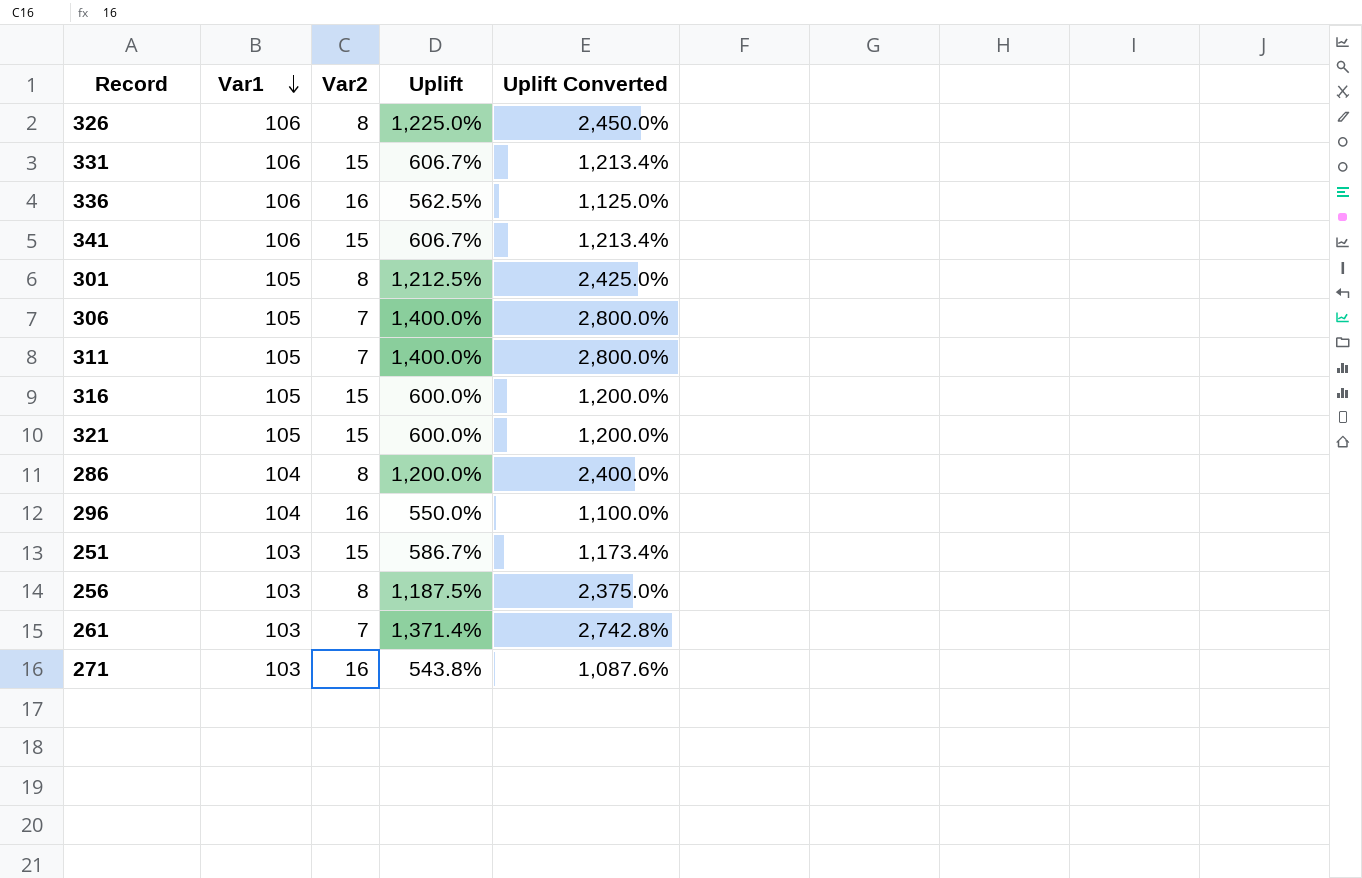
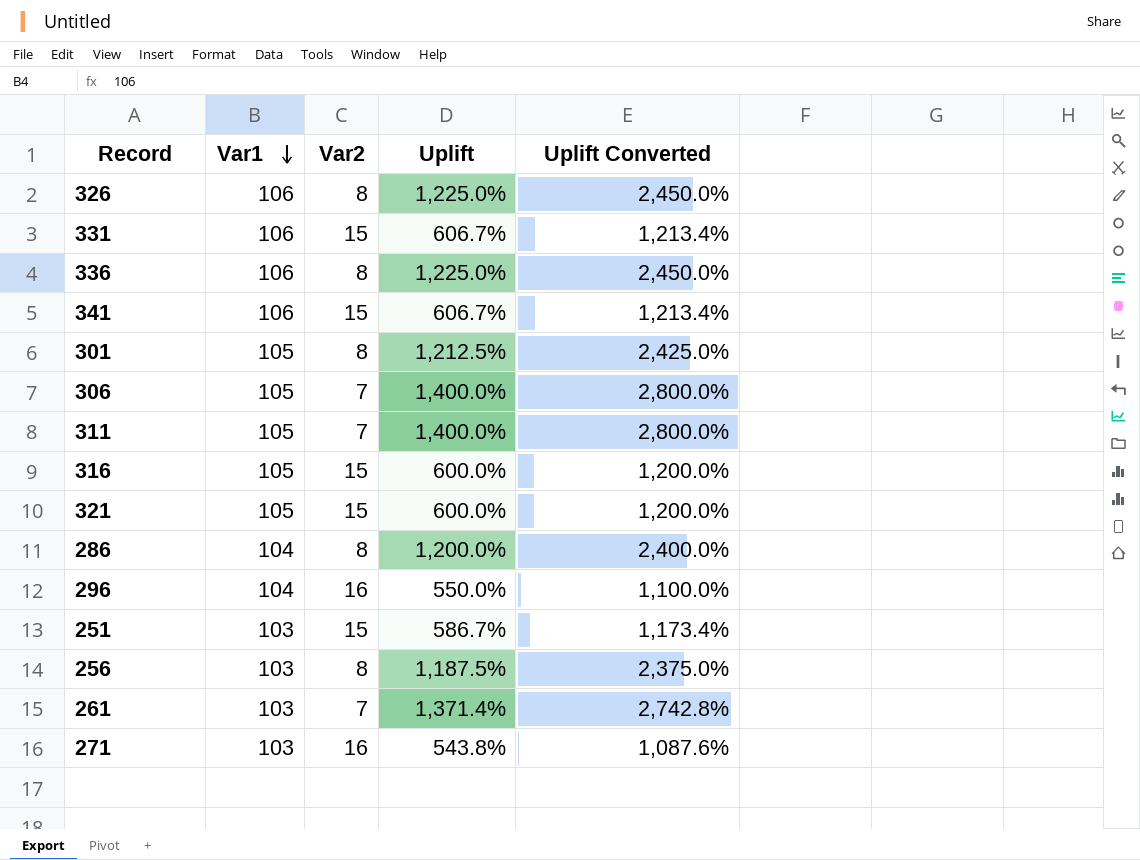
336 | Var2: 16 -> 8
336 | Uplift: 562.5% -> 1,225.0%
336 | Uplift Converted: 1,125.0% -> 2,450.0%

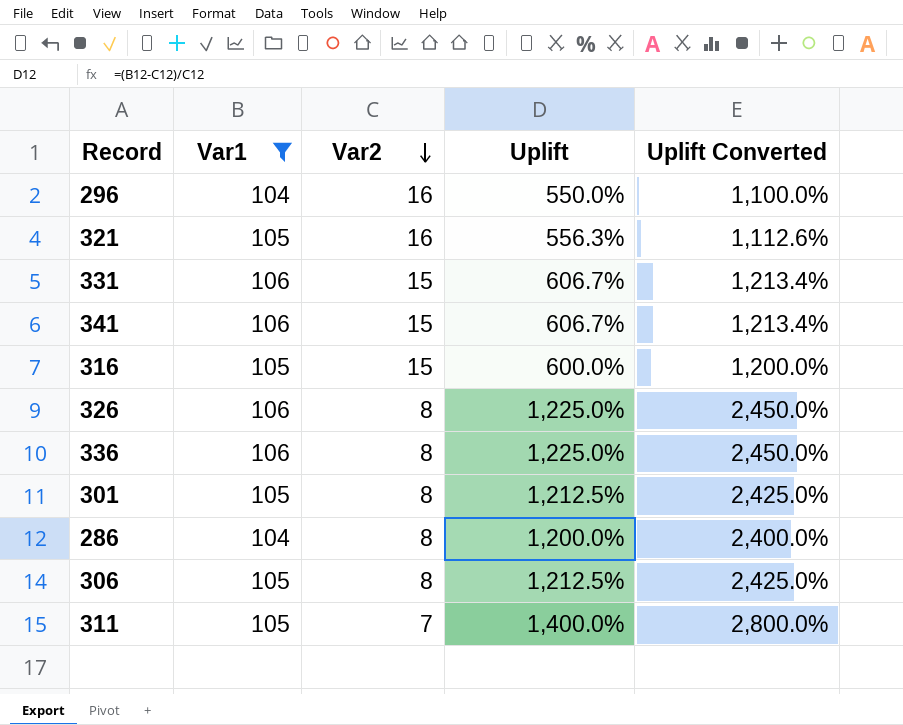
filter: none -> Var1 != 103
row order: Var1 descending -> Var2 descending
321 | Var2: 15 -> 16
321 | Uplift: 600.0% -> 556.3%
321 | Uplift Converted: 1,200.0% -> 1,112.6%
306 | Var2: 7 -> 8
306 | Uplift: 1,400.0% -> 1,212.5%
306 | Uplift Converted: 2,800.0% -> 2,425.0%

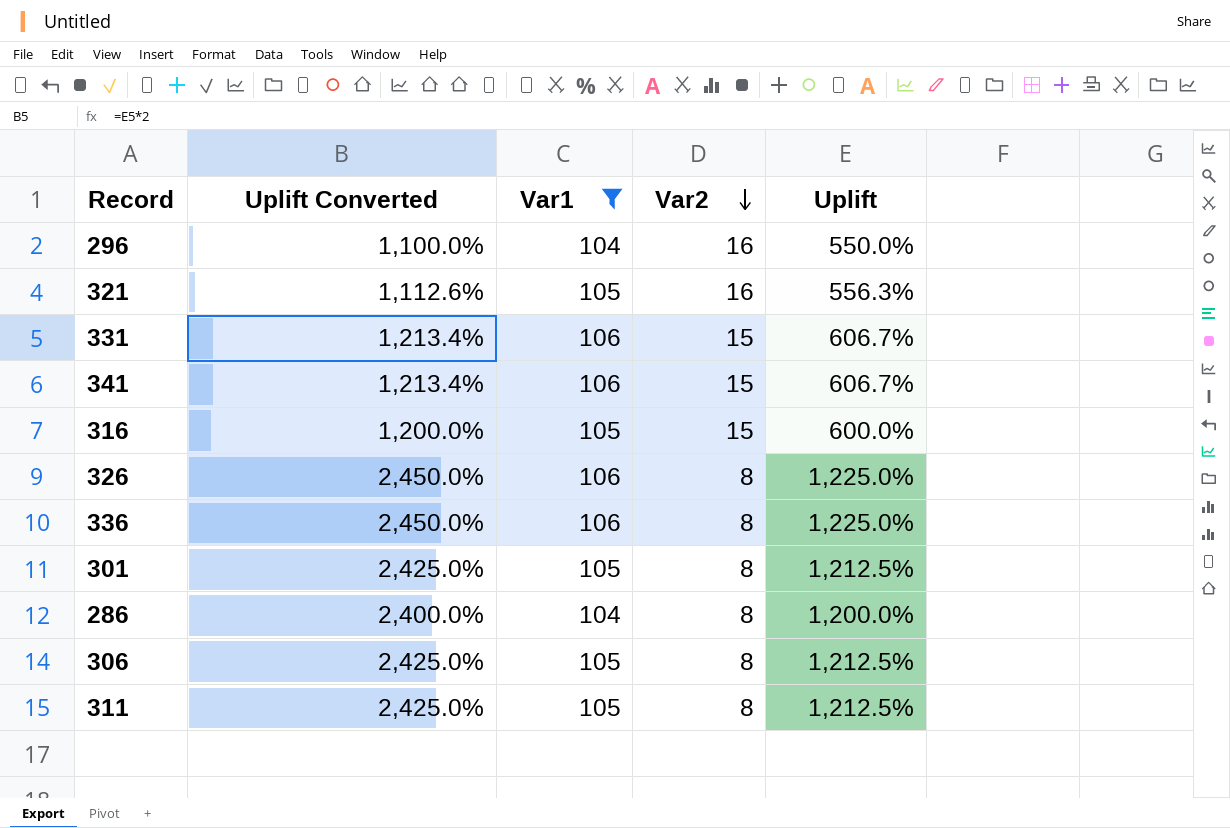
column Uplift Converted | position: 5 -> 2
311 | Uplift Converted: 2,800.0% -> 2,425.0%
311 | Var2: 7 -> 8
311 | Uplift: 1,400.0% -> 1,212.5%

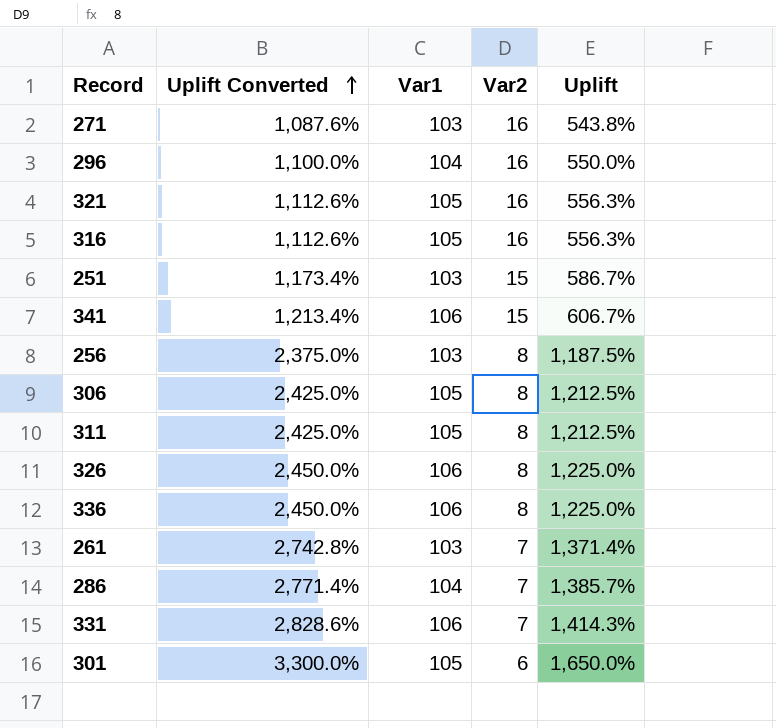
filter: Var1 != 103 -> none
row order: Var2 descending -> Uplift Converted ascending
316 | Uplift Converted: 1,200.0% -> 1,112.6%
316 | Var2: 15 -> 16
316 | Uplift: 600.0% -> 556.3%
286 | Uplift Converted: 2,400.0% -> 2,771.4%
286 | Var2: 8 -> 7
286 | Uplift: 1,200.0% -> 1,385.7%
331 | Uplift Converted: 1,213.4% -> 2,828.6%
331 | Var2: 15 -> 7
331 | Uplift: 606.7% -> 1,414.3%
301 | Uplift Converted: 2,425.0% -> 3,300.0%
301 | Var2: 8 -> 6
301 | Uplift: 1,212.5% -> 1,650.0%

